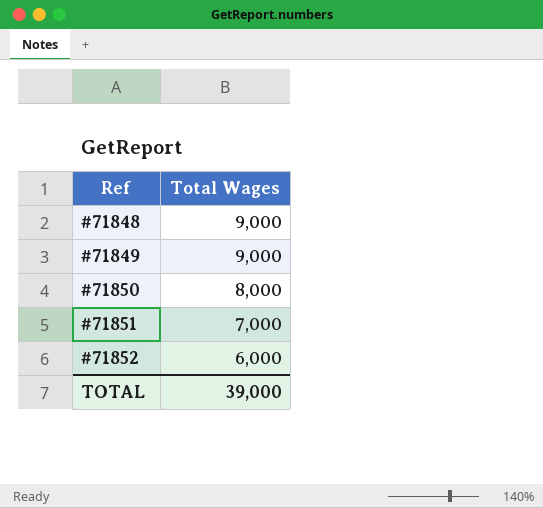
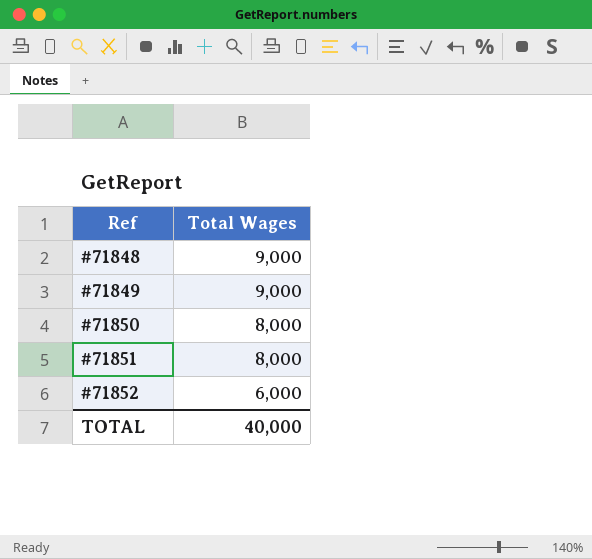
#71851 | Total Wages: 7,000 -> 8,000
TOTAL | Total Wages: 39,000 -> 40,000

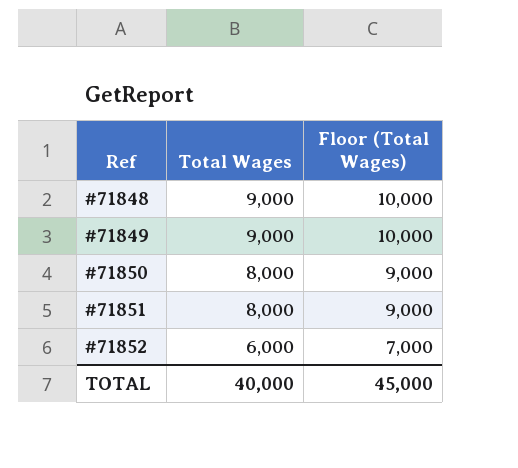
column Floor (Total Wages) | formula: none -> [Total Wages] + 1000

